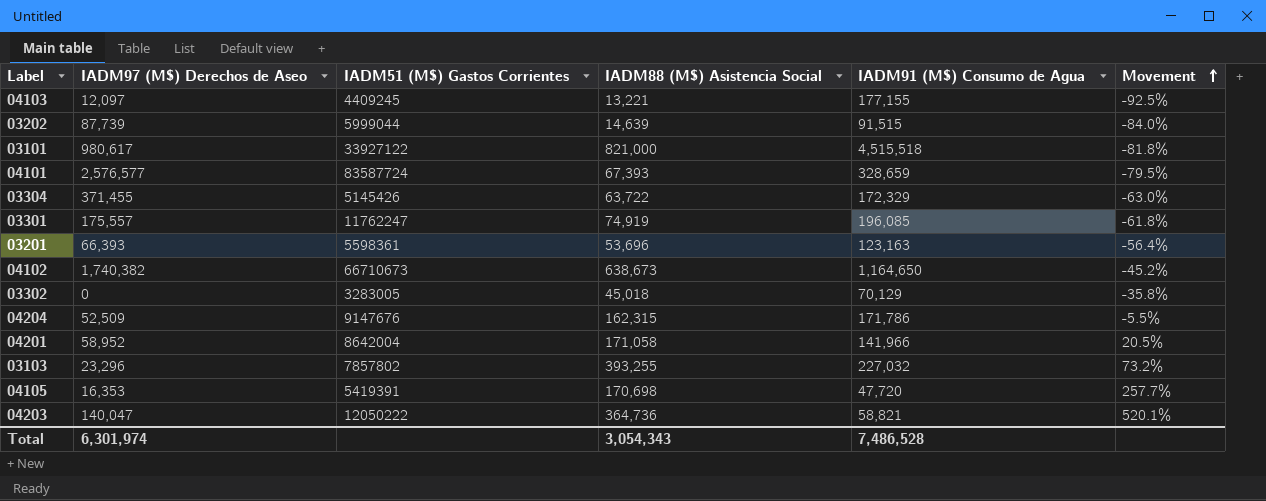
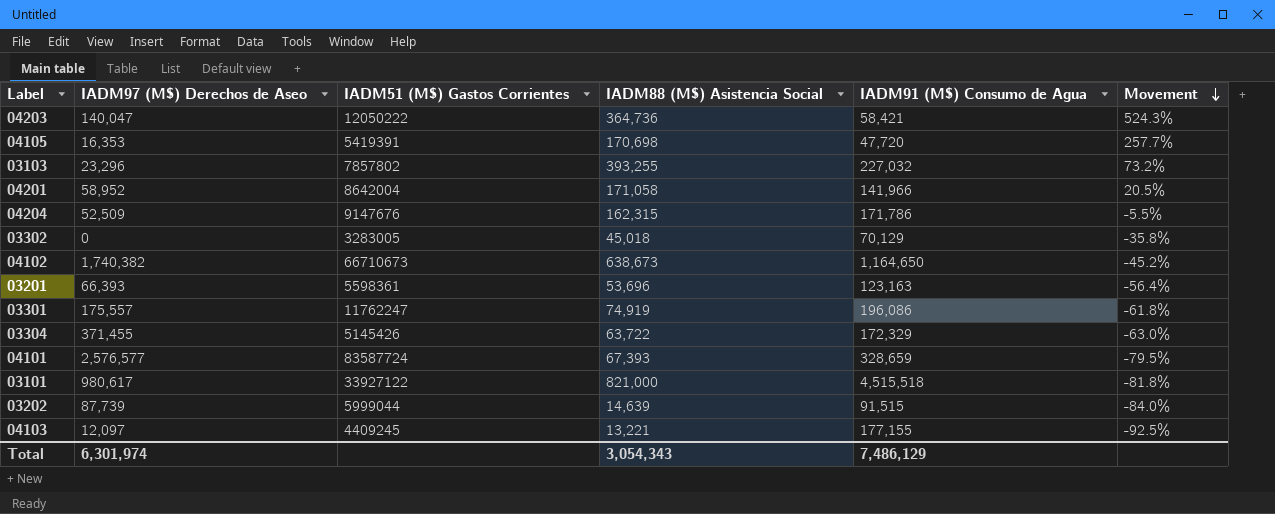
row order: Movement ascending -> Movement descending
04203 | IADM91 (M$) Consumo de Agua: 58,821 -> 58,421
04203 | Movement: 520.1% -> 524.3%
03301 | IADM91 (M$) Consumo de Agua: 196,085 -> 196,086
Total | IADM91 (M$) Consumo de Agua: 7,486,528 -> 7,486,129

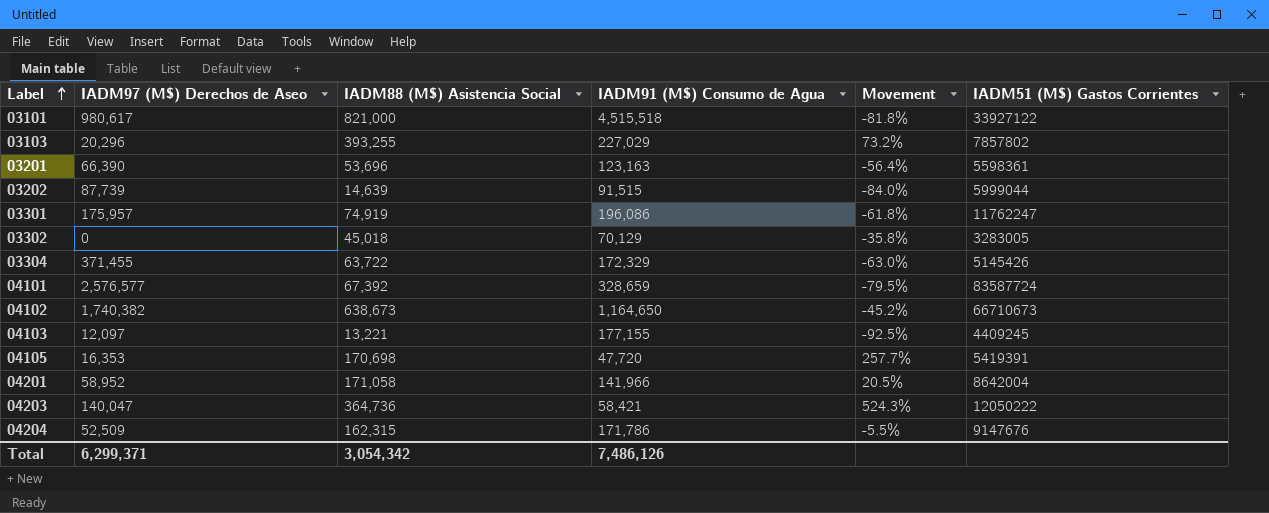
row order: Movement descending -> Label ascending
column IADM51 (M$) Gastos Corrientes | position: 3 -> 6
03103 | IADM97 (M$) Derechos de Aseo: 23,296 -> 20,296
03103 | IADM91 (M$) Consumo de Agua: 227,032 -> 227,029
03201 | IADM97 (M$) Derechos de Aseo: 66,393 -> 66,390
03301 | IADM97 (M$) Derechos de Aseo: 175,557 -> 175,957
04101 | IADM88 (M$) Asistencia Social: 67,393 -> 67,392
Total | IADM97 (M$) Derechos de Aseo: 6,301,974 -> 6,299,371
Total | IADM88 (M$) Asistencia Social: 3,054,343 -> 3,054,342
Total | IADM91 (M$) Consumo de Agua: 7,486,129 -> 7,486,126

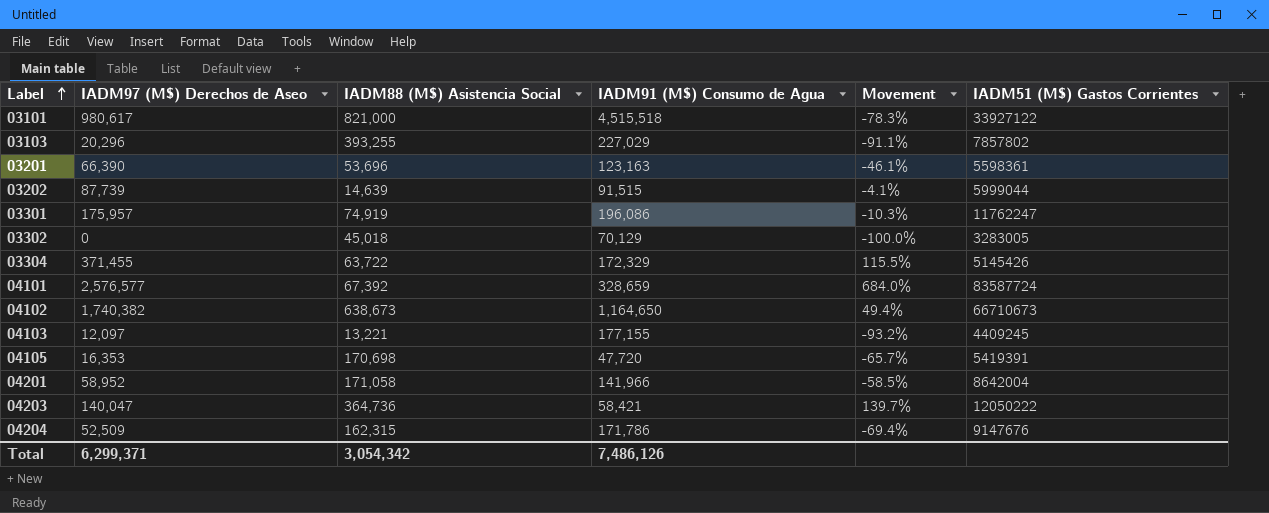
column Movement | formula: ([IADM88 (M$) Asistencia Social] - [IADM91 (M$) Consumo de Agua]) / [IADM91 (M$) Consumo de Agua] -> ([IADM97 (M$) Derechos de Aseo] - [IADM91 (M$) Consumo de Agua]) / [IADM91 (M$) Consumo de Agua]

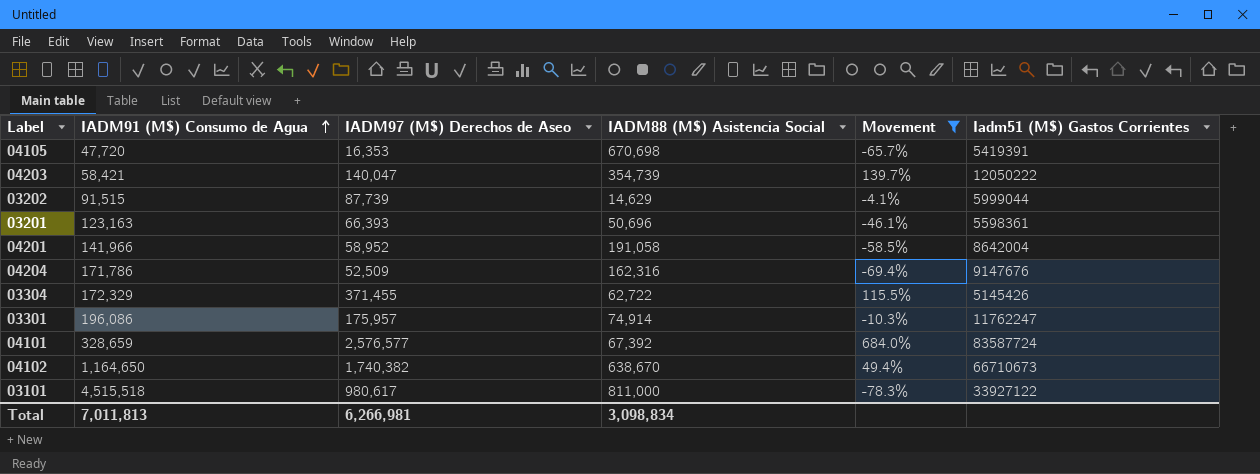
filter: none -> Movement >= -78.3%
row order: Label ascending -> IADM91 (M$) Consumo de Agua ascending
column IADM91 (M$) Consumo de Agua | position: 4 -> 2
column name: IADM51 (M$) Gastos Corrientes -> Iadm51 (M$) Gastos Corrientes
04105 | IADM88 (M$) Asistencia Social: 170,698 -> 670,698
04203 | IADM88 (M$) Asistencia Social: 364,736 -> 354,739
03202 | IADM88 (M$) Asistencia Social: 14,639 -> 14,629
03201 | IADM97 (M$) Derechos de Aseo: 66,390 -> 66,393
03201 | IADM88 (M$) Asistencia Social: 53,696 -> 50,696
04201 | IADM88 (M$) Asistencia Social: 171,058 -> 191,058
04204 | IADM88 (M$) Asistencia Social: 162,315 -> 162,316
03304 | IADM88 (M$) Asistencia Social: 63,722 -> 62,722
03301 | IADM88 (M$) Asistencia Social: 74,919 -> 74,914
04102 | IADM88 (M$) Asistencia Social: 638,673 -> 638,670
03101 | IADM88 (M$) Asistencia Social: 821,000 -> 811,000
Total | IADM91 (M$) Consumo de Agua: 7,486,126 -> 7,011,813
Total | IADM97 (M$) Derechos de Aseo: 6,299,371 -> 6,266,981
Total | IADM88 (M$) Asistencia Social: 3,054,342 -> 3,098,834

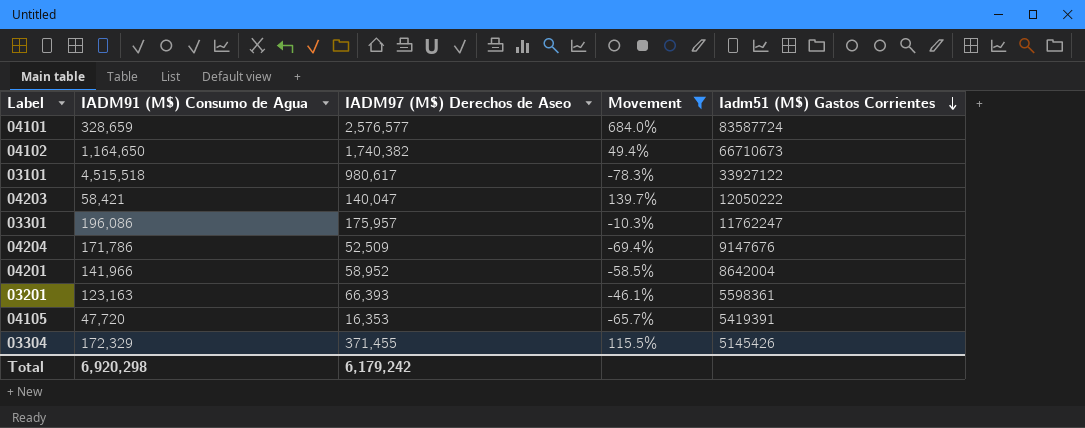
row order: IADM91 (M$) Consumo de Agua ascending -> Iadm51 (M$) Gastos Corrientes descending
column IADM88 (M$) Asistencia Social | position: 4 -> none
row 03202: 91,515 | 87,739 | 14,629 | -4.1% | 5999044 -> none
Total | IADM91 (M$) Consumo de Agua: 7,011,813 -> 6,920,298
Total | IADM97 (M$) Derechos de Aseo: 6,266,981 -> 6,179,242

